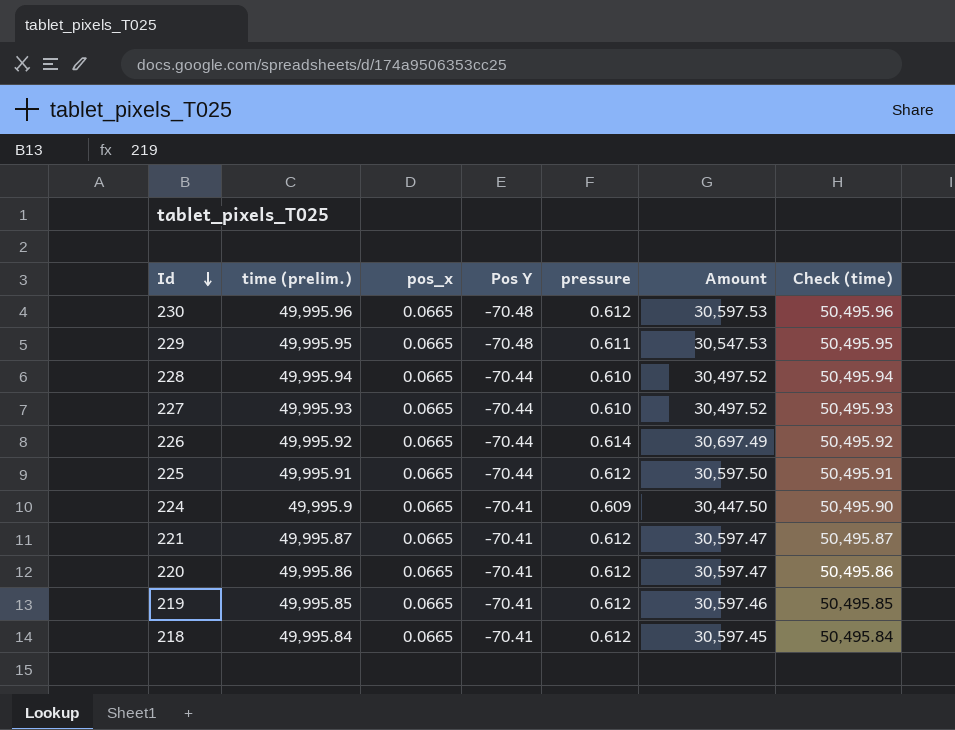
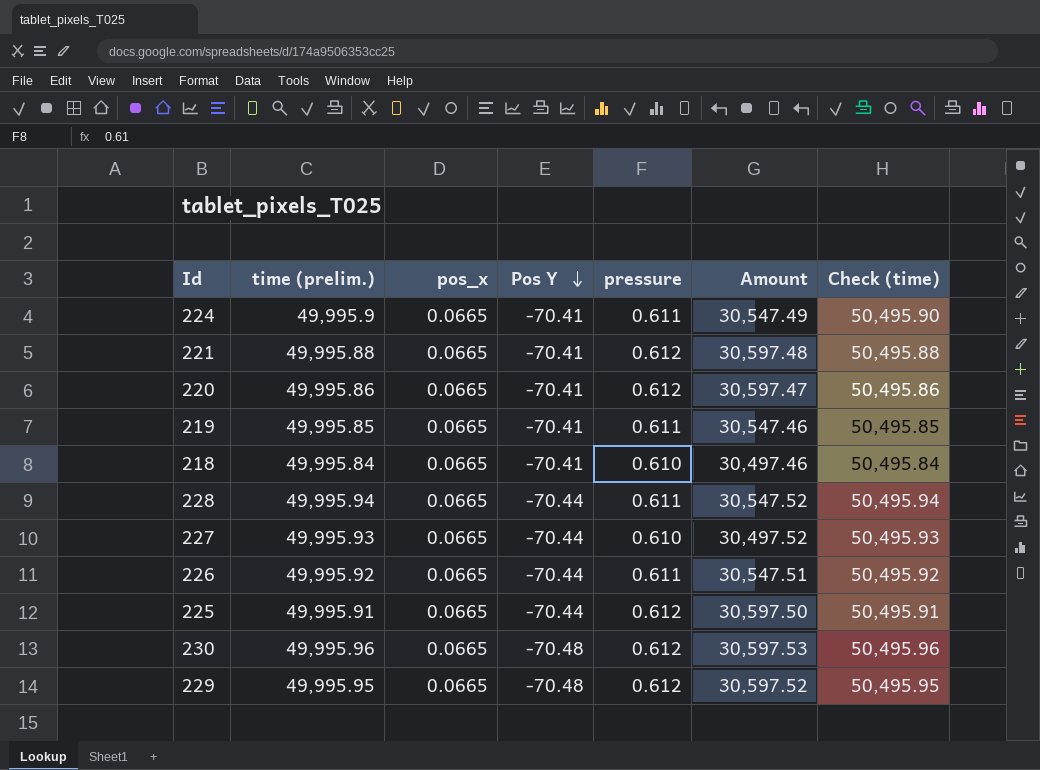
row order: Id descending -> Pos Y descending
224 | pressure: 0.609 -> 0.611
224 | Amount: 30,447.50 -> 30,547.49
221 | time (prelim.): 49,995.87 -> 49,995.88
221 | Amount: 30,597.47 -> 30,597.48
221 | Check (time): 50,495.87 -> 50,495.88
219 | pressure: 0.612 -> 0.611
219 | Amount: 30,597.46 -> 30,547.46
218 | pressure: 0.612 -> 0.610
218 | Amount: 30,597.45 -> 30,497.46
228 | pressure: 0.610 -> 0.611
228 | Amount: 30,497.52 -> 30,547.52
226 | pressure: 0.614 -> 0.611
226 | Amount: 30,697.49 -> 30,547.51
229 | pressure: 0.611 -> 0.612
229 | Amount: 30,547.53 -> 30,597.52

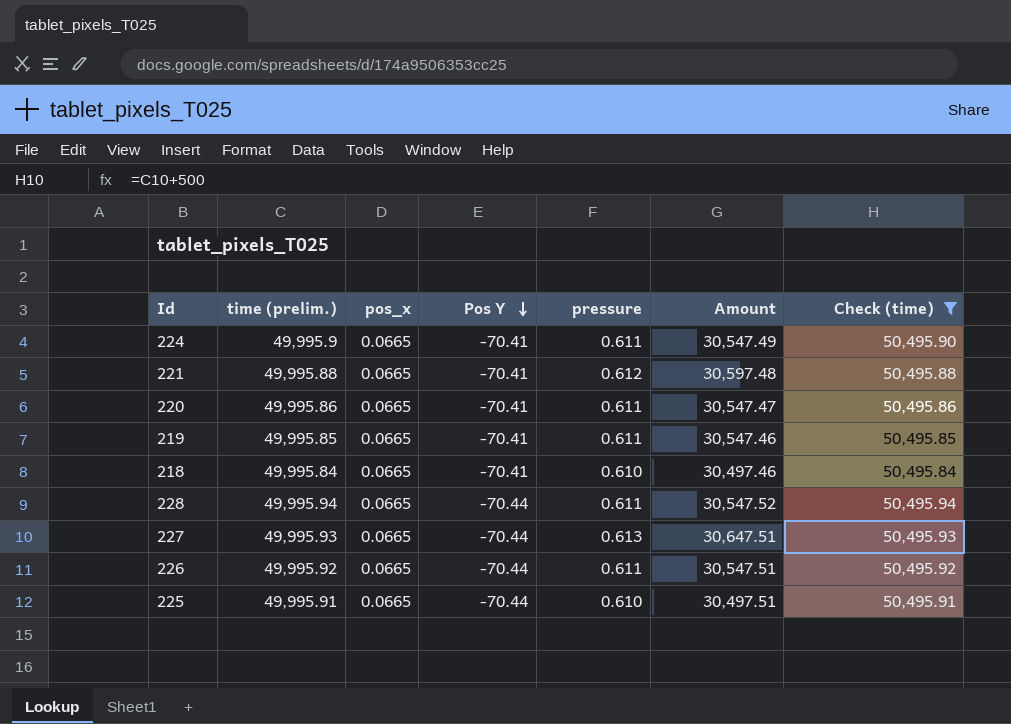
filter: none -> Check (time) <= 50,495.94
220 | pressure: 0.612 -> 0.611
220 | Amount: 30,597.47 -> 30,547.47
227 | pressure: 0.610 -> 0.613
227 | Amount: 30,497.52 -> 30,647.51
225 | pressure: 0.612 -> 0.610
225 | Amount: 30,597.50 -> 30,497.51

